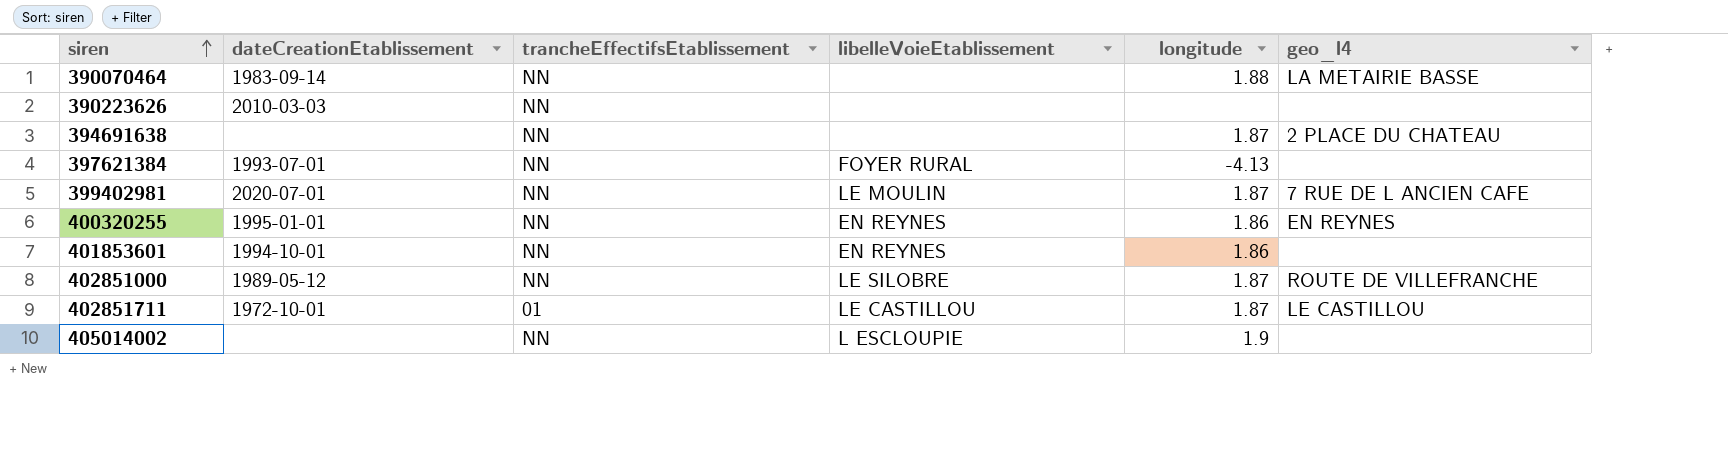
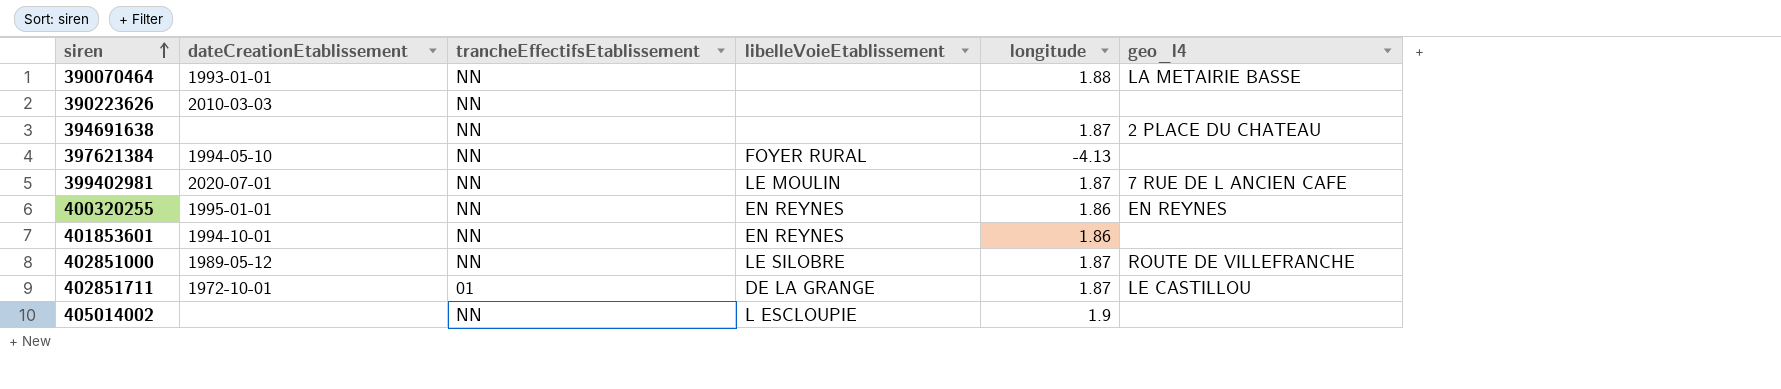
390070464 | dateCreationEtablissement: 1983-09-14 -> 1993-01-01
397621384 | dateCreationEtablissement: 1993-07-01 -> 1994-05-10
402851711 | libelleVoieEtablissement: LE CASTILLOU -> DE LA GRANGE

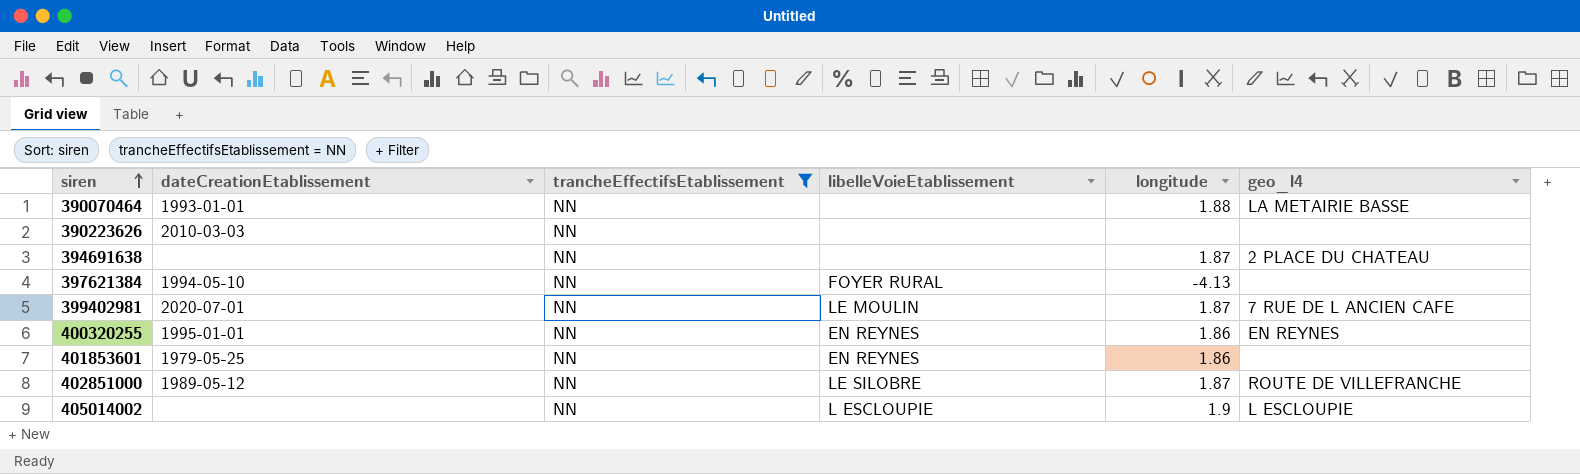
filter: none -> trancheEffectifsEtablissement = NN
401853601 | dateCreationEtablissement: 1994-10-01 -> 1979-05-25
405014002 | geo_l4: none -> L ESCLOUPIE

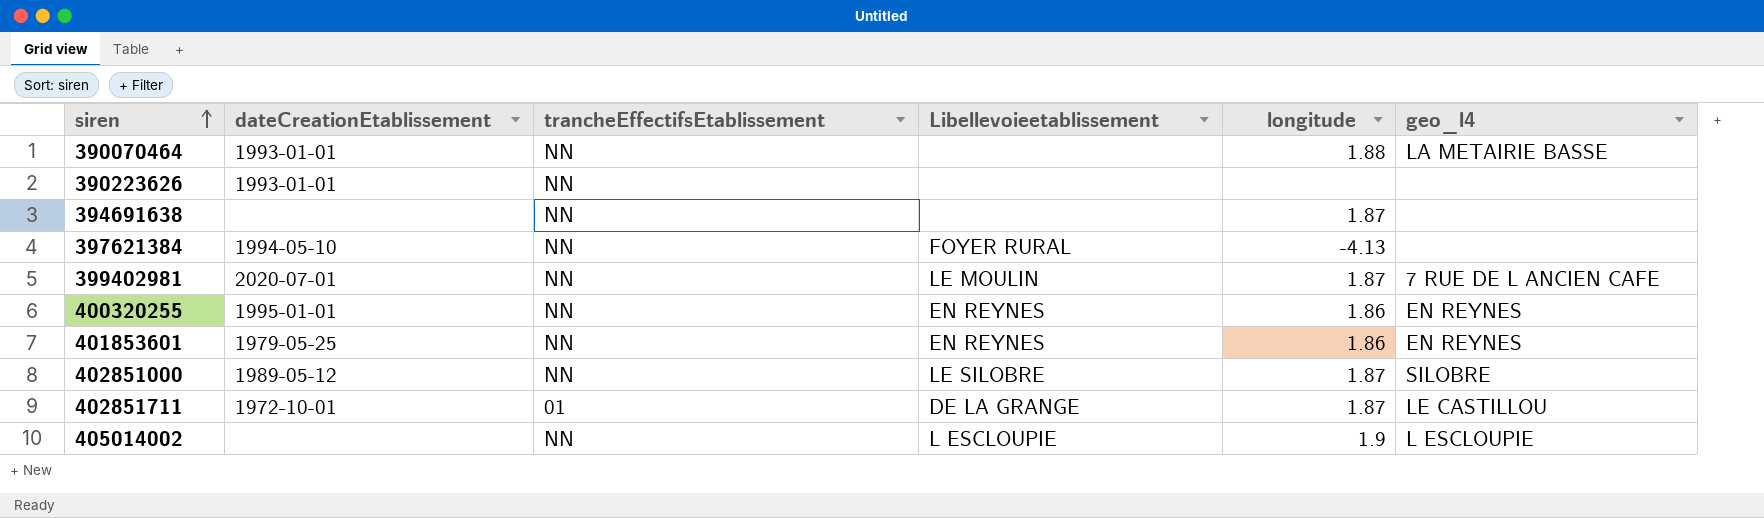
filter: trancheEffectifsEtablissement = NN -> none
column name: libelleVoieEtablissement -> Libellevoieetablissement
390223626 | dateCreationEtablissement: 2010-03-03 -> 1993-01-01
394691638 | geo_l4: 2 PLACE DU CHATEAU -> none
401853601 | geo_l4: none -> EN REYNES
402851000 | geo_l4: ROUTE DE VILLEFRANCHE -> SILOBRE

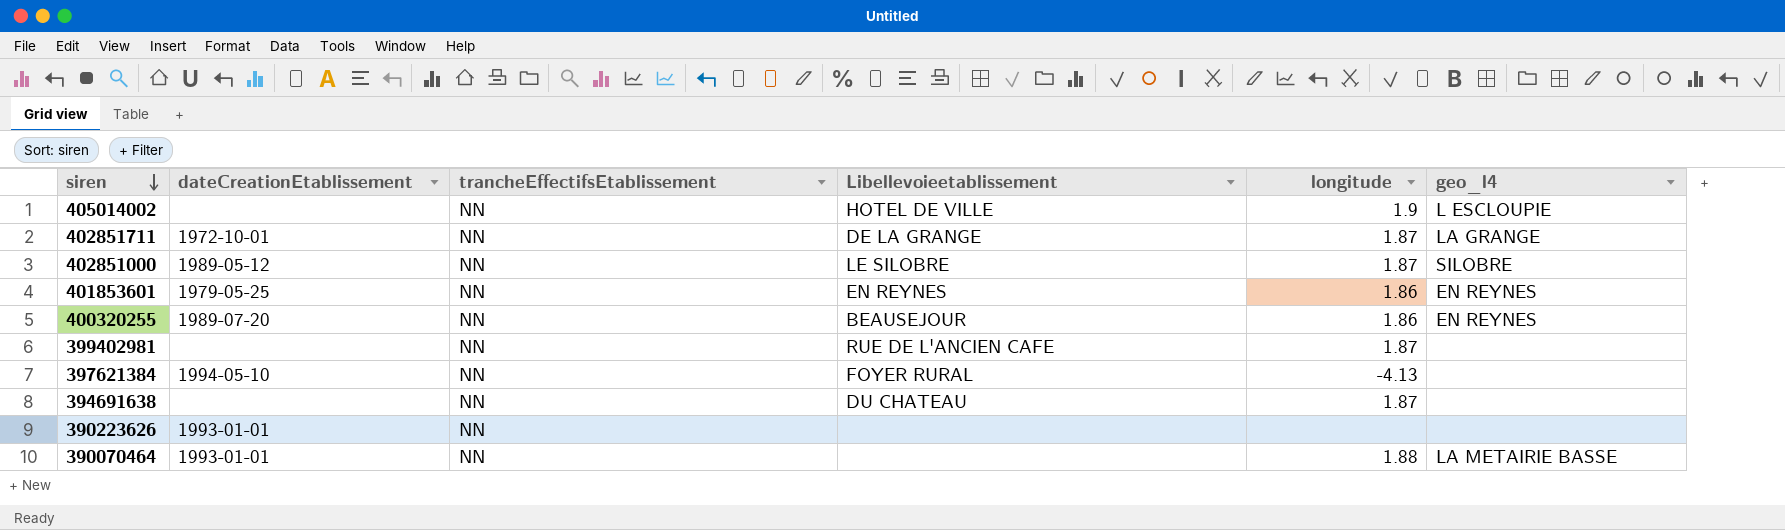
row order: siren ascending -> siren descending
405014002 | Libellevoieetablissement: L ESCLOUPIE -> HOTEL DE VILLE
402851711 | trancheEffectifsEtablissement: 01 -> NN
402851711 | geo_l4: LE CASTILLOU -> LA GRANGE
400320255 | dateCreationEtablissement: 1995-01-01 -> 1989-07-20
400320255 | Libellevoieetablissement: EN REYNES -> BEAUSEJOUR
399402981 | dateCreationEtablissement: 2020-07-01 -> none
399402981 | Libellevoieetablissement: LE MOULIN -> RUE DE L'ANCIEN CAFE
399402981 | geo_l4: 7 RUE DE L ANCIEN CAFE -> none
394691638 | Libellevoieetablissement: none -> DU CHATEAU

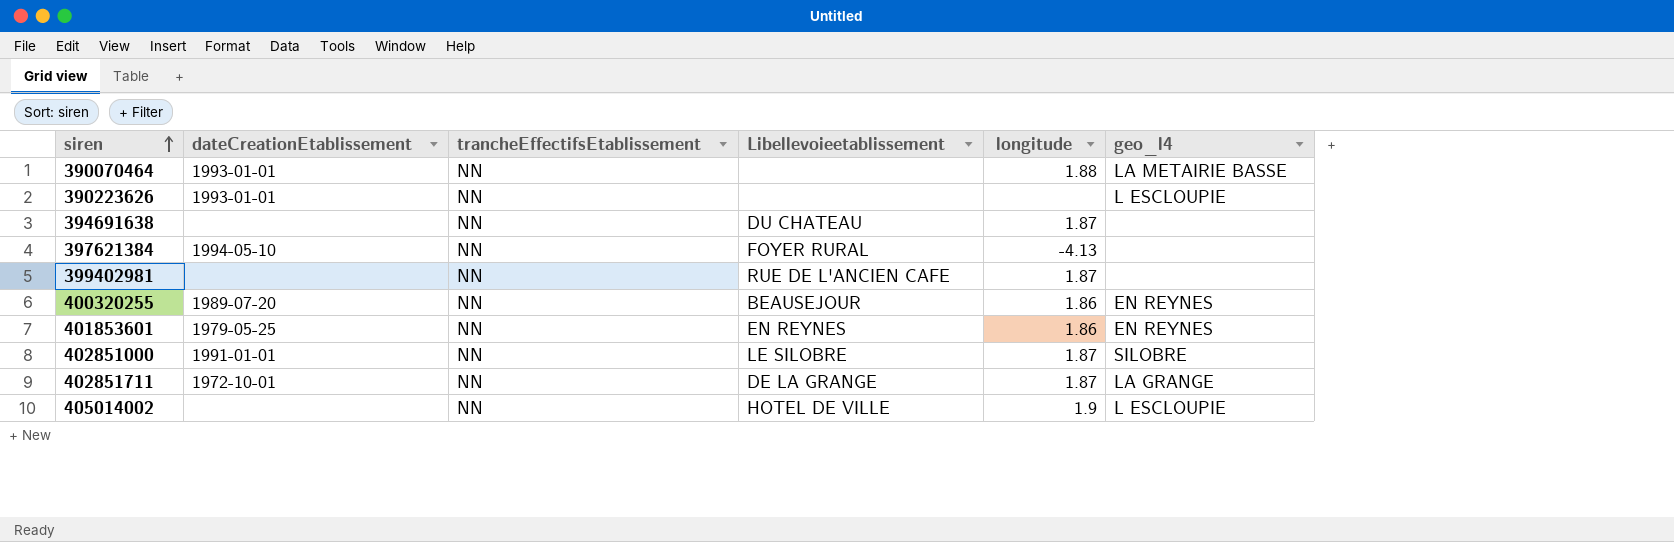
row order: siren descending -> siren ascending
390223626 | geo_l4: none -> L ESCLOUPIE
402851000 | dateCreationEtablissement: 1989-05-12 -> 1991-01-01

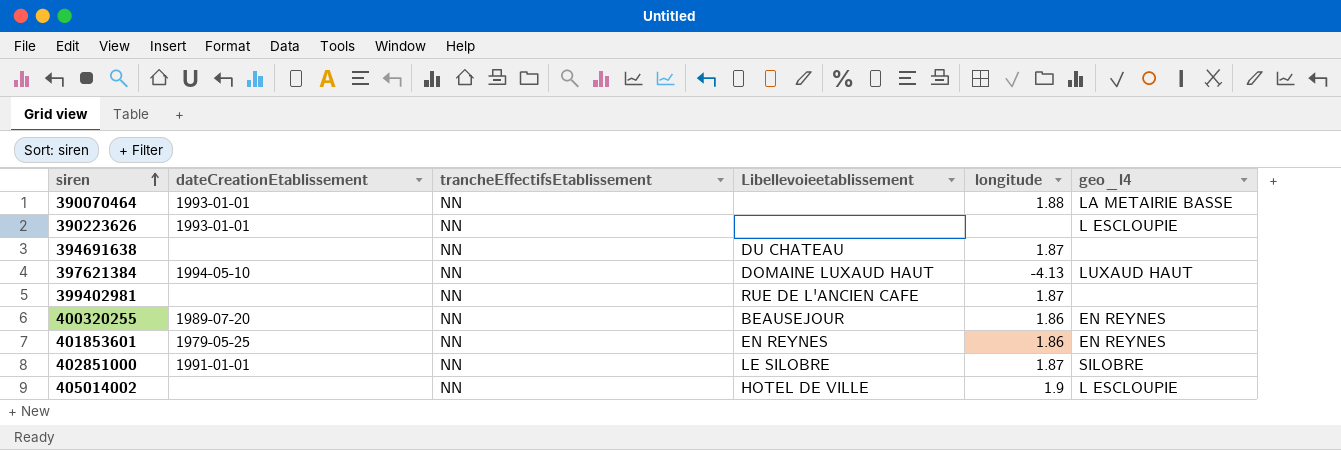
row 402851711: 1972-10-01 | NN | DE LA GRANGE | 1.87 | LA GRANGE -> none
397621384 | Libellevoieetablissement: FOYER RURAL -> DOMAINE LUXAUD HAUT
397621384 | geo_l4: none -> LUXAUD HAUT

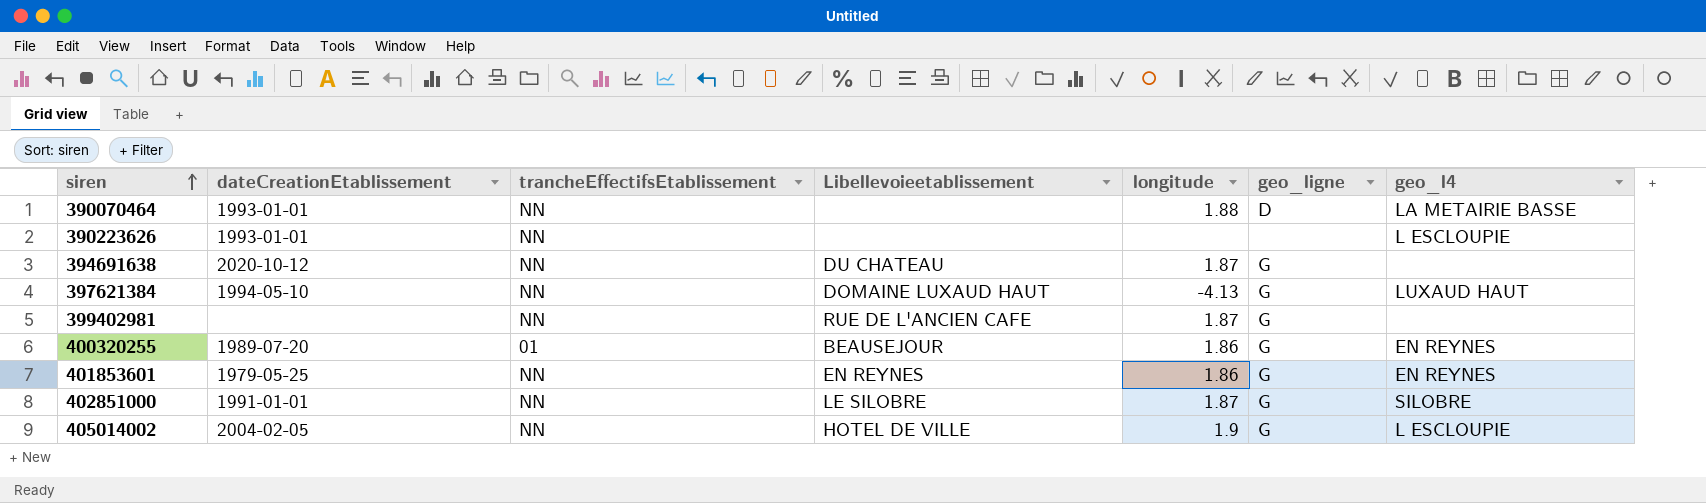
column geo_ligne | position: none -> 6
394691638 | dateCreationEtablissement: none -> 2020-10-12
400320255 | trancheEffectifsEtablissement: NN -> 01
405014002 | dateCreationEtablissement: none -> 2004-02-05

